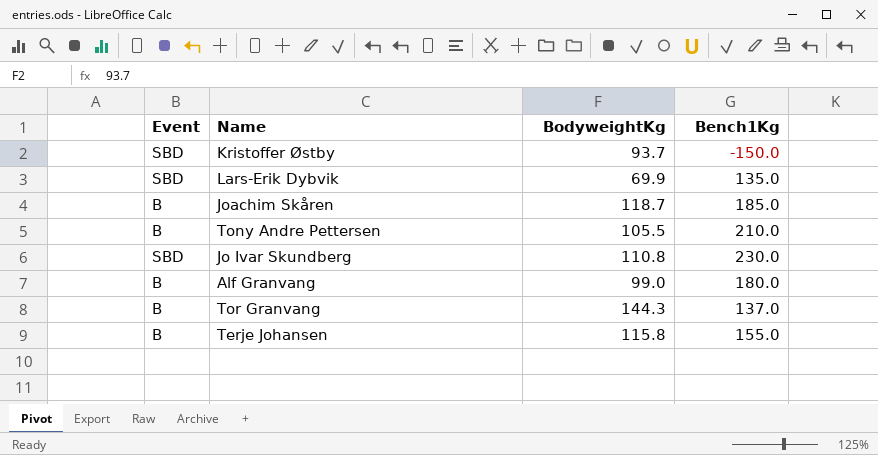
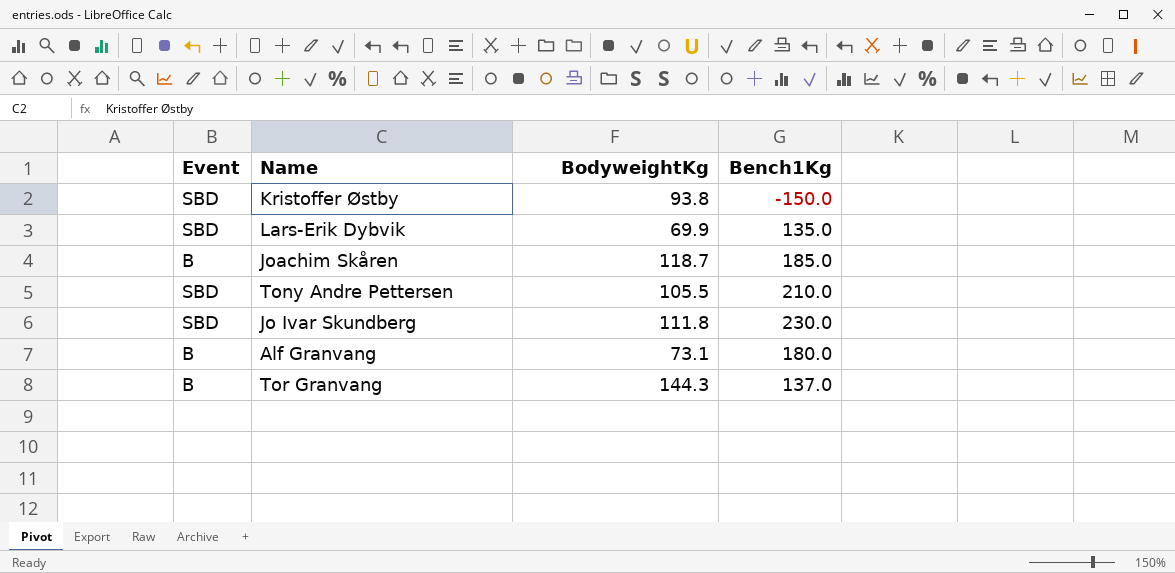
row Terje Johansen: B | 115.8 | 155.0 -> none
Kristoffer Østby | BodyweightKg: 93.7 -> 93.8
Tony Andre Pettersen | Event: B -> SBD
Jo Ivar Skundberg | BodyweightKg: 110.8 -> 111.8
Alf Granvang | BodyweightKg: 99.0 -> 73.1

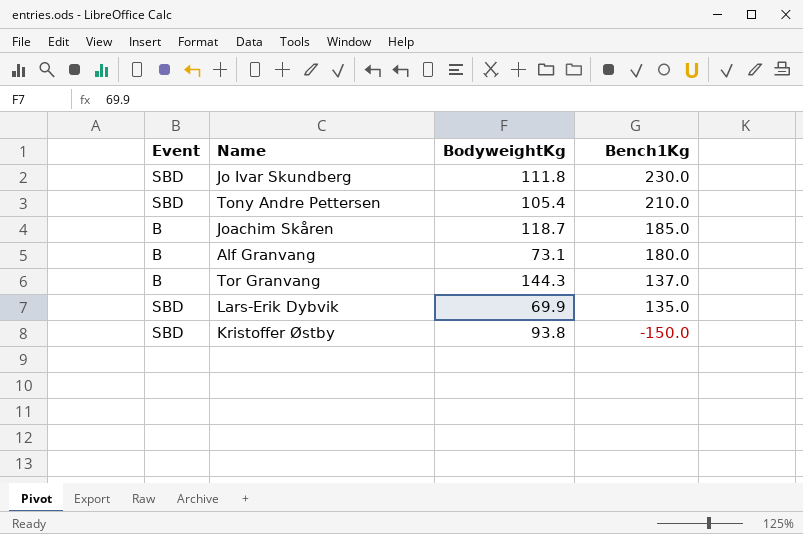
row order: none -> Bench1Kg descending
Tony Andre Pettersen | BodyweightKg: 105.5 -> 105.4

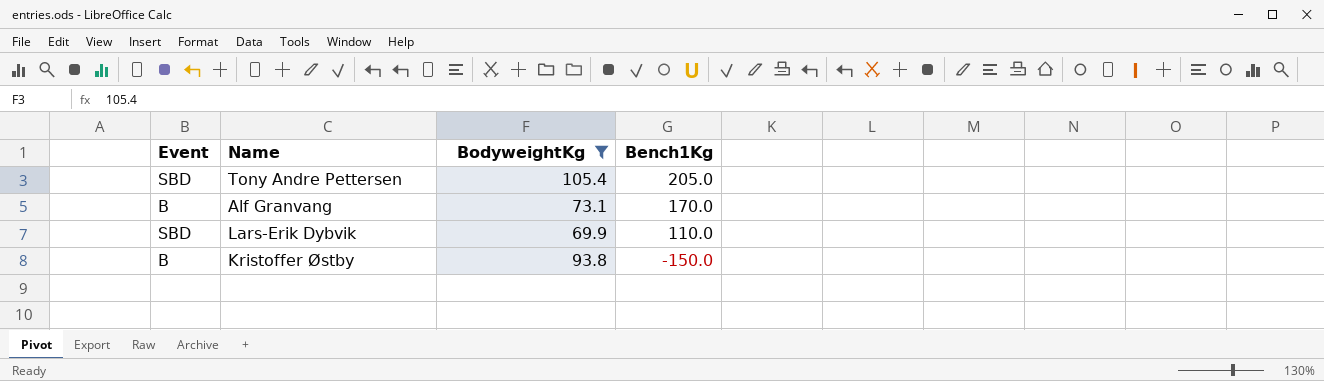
filter: none -> BodyweightKg <= 105.4
Tony Andre Pettersen | Bench1Kg: 210.0 -> 205.0
Alf Granvang | Bench1Kg: 180.0 -> 170.0
Lars-Erik Dybvik | Bench1Kg: 135.0 -> 110.0
Kristoffer Østby | Event: SBD -> B

